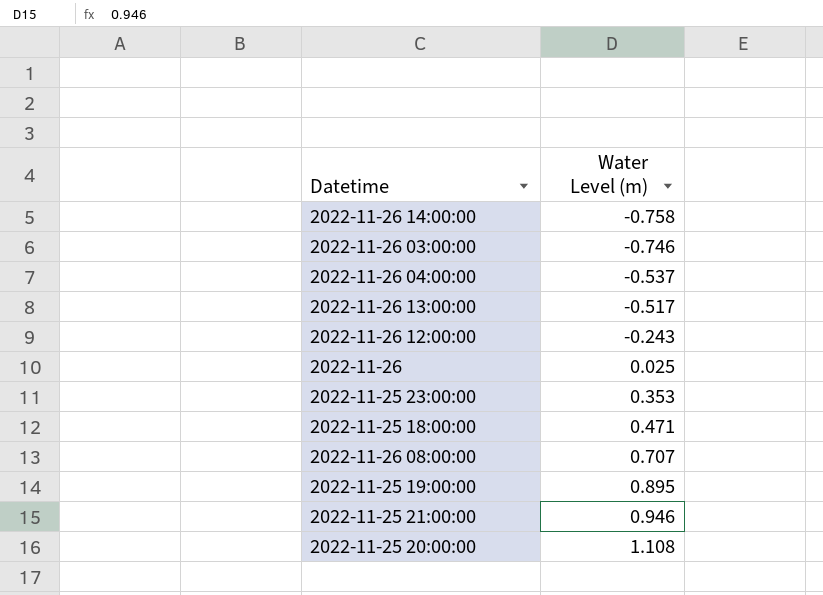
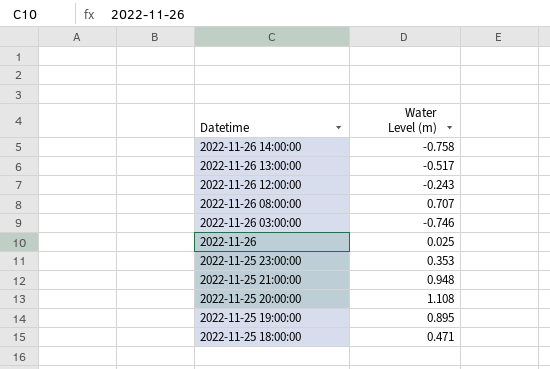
row order: Water Level (m) ascending -> Datetime descending
row 2022-11-26 04:00:00: -0.537 -> none
2022-11-25 21:00:00 | Water Level (m): 0.946 -> 0.948

